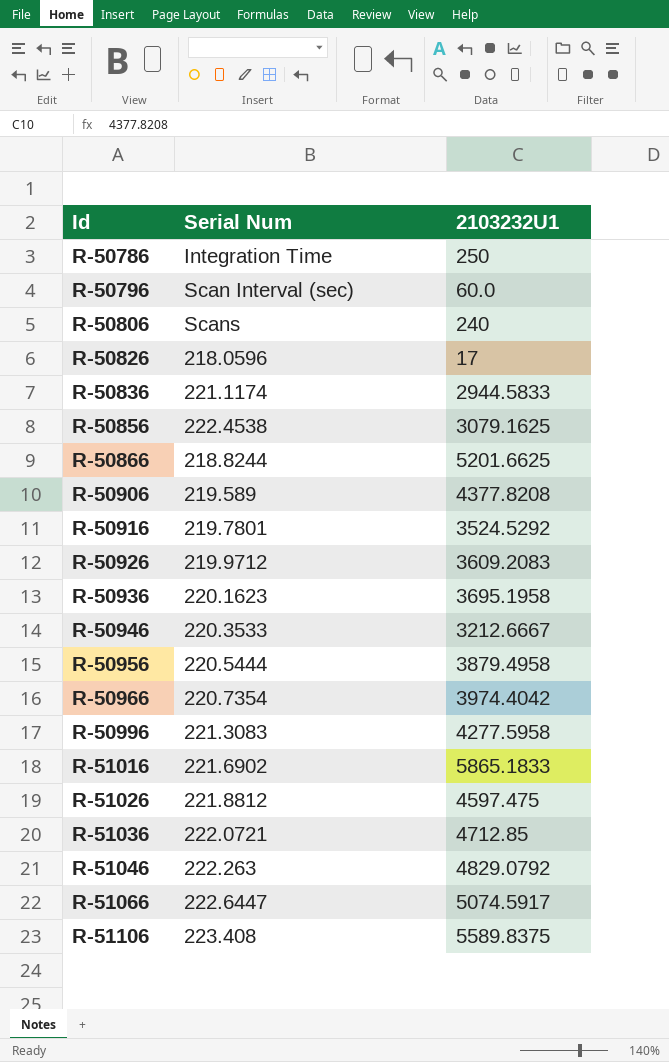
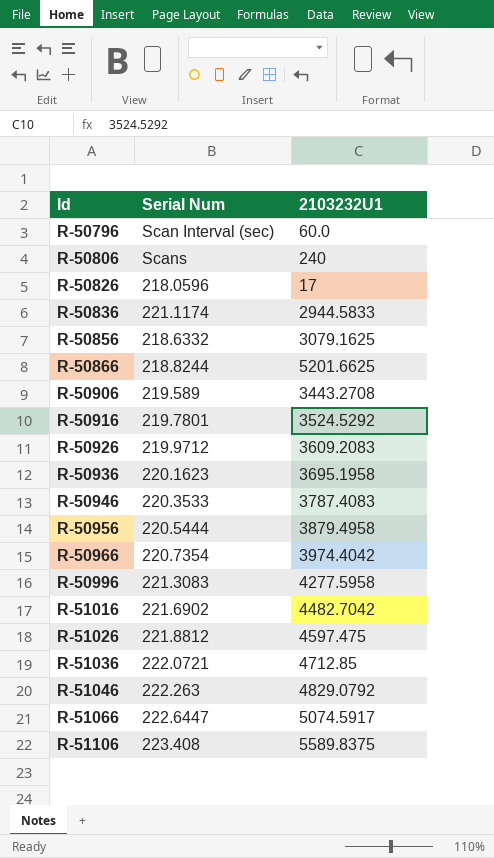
row R-50786: Integration Time | 250 -> none
R-50856 | Serial Num: 222.4538 -> 218.6332
R-50906 | 2103232U1: 4377.8208 -> 3443.2708
R-50946 | 2103232U1: 3212.6667 -> 3787.4083
R-51016 | 2103232U1: 5865.1833 -> 4482.7042

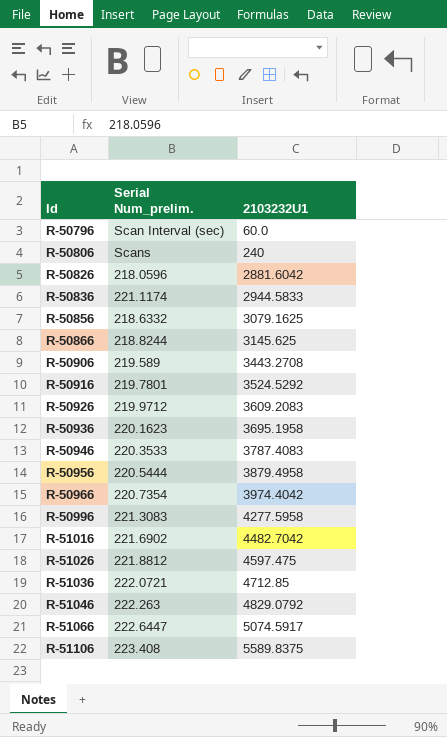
column name: Serial Num -> Serial Num_prelim.
R-50826 | 2103232U1: 17 -> 2881.6042
R-50866 | 2103232U1: 5201.6625 -> 3145.625

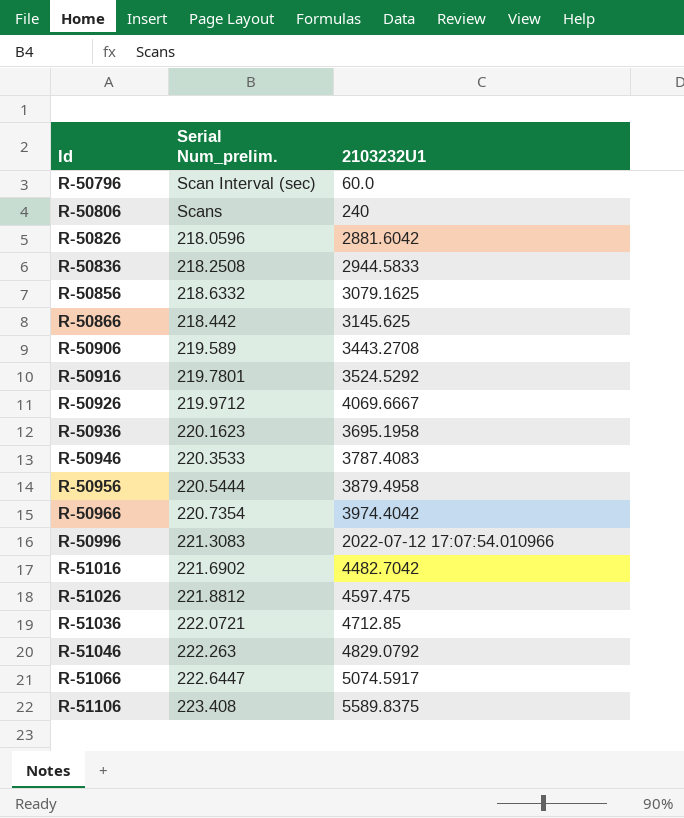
R-50836 | Serial Num_prelim.: 221.1174 -> 218.2508
R-50866 | Serial Num_prelim.: 218.8244 -> 218.442
R-50926 | 2103232U1: 3609.2083 -> 4069.6667
R-50996 | 2103232U1: 4277.5958 -> 2022-07-12 17:07:54.010966

